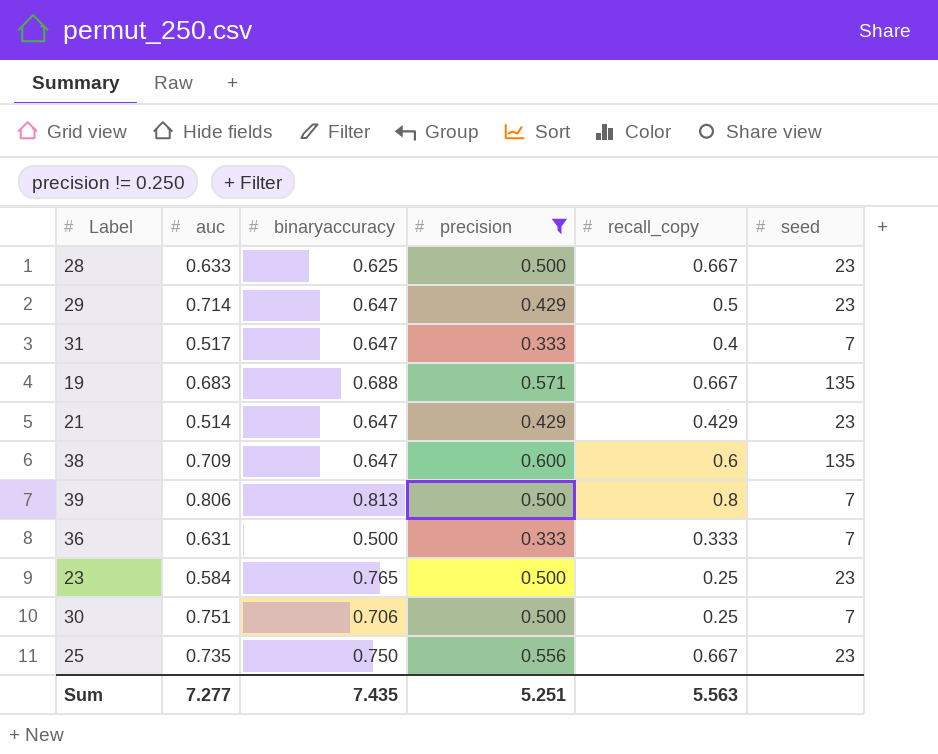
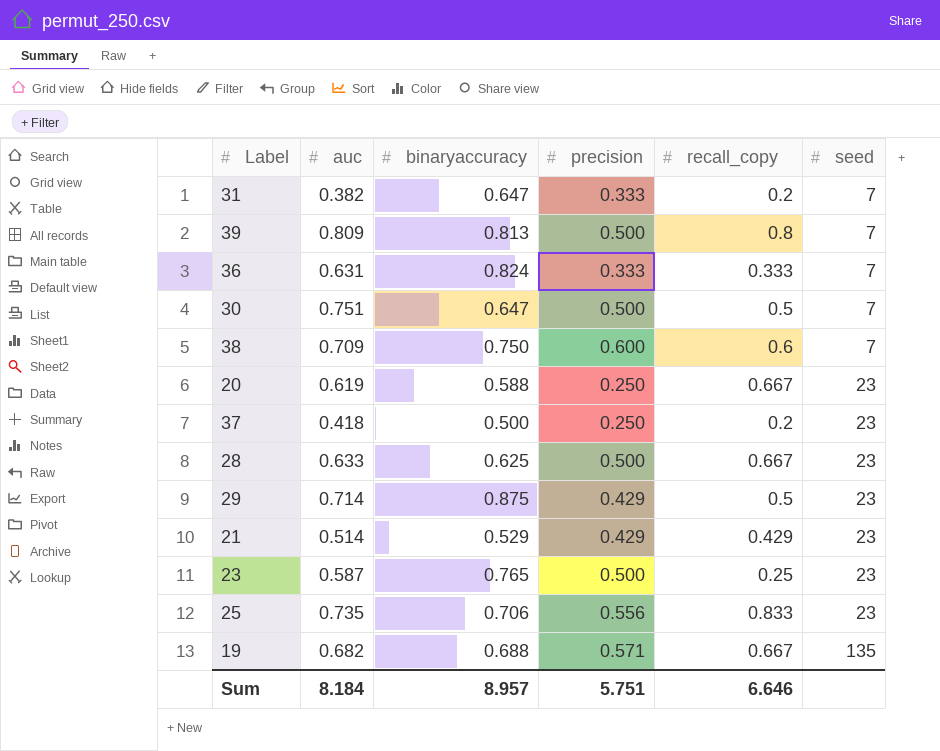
filter: precision != 0.250 -> none
row order: none -> seed ascending
31 | auc: 0.517 -> 0.382
31 | recall_copy: 0.4 -> 0.2
39 | auc: 0.806 -> 0.809
36 | binaryaccuracy: 0.500 -> 0.824
30 | binaryaccuracy: 0.706 -> 0.647
30 | recall_copy: 0.25 -> 0.5
38 | binaryaccuracy: 0.647 -> 0.750
38 | seed: 135 -> 7
29 | binaryaccuracy: 0.647 -> 0.875
21 | binaryaccuracy: 0.647 -> 0.529
23 | auc: 0.584 -> 0.587
25 | binaryaccuracy: 0.750 -> 0.706
25 | recall_copy: 0.667 -> 0.833
19 | auc: 0.683 -> 0.682
Sum | auc: 7.277 -> 8.184
Sum | binaryaccuracy: 7.435 -> 8.957
Sum | precision: 5.251 -> 5.751
Sum | recall_copy: 5.563 -> 6.646

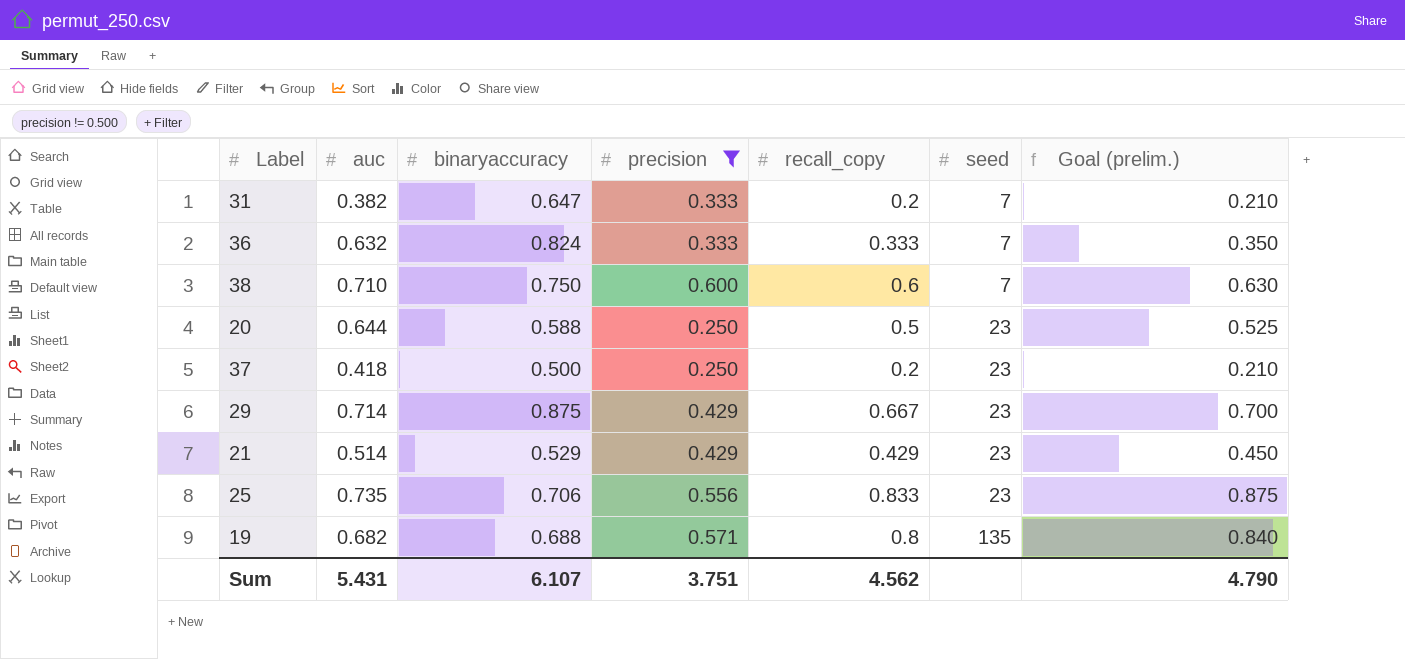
filter: none -> precision != 0.500
column Goal (prelim.) | formula: none -> [recall_copy] * 1.05
36 | auc: 0.631 -> 0.632
38 | auc: 0.709 -> 0.710
20 | auc: 0.619 -> 0.644
20 | recall_copy: 0.667 -> 0.5
29 | recall_copy: 0.5 -> 0.667
19 | recall_copy: 0.667 -> 0.8
Sum | auc: 8.184 -> 5.431
Sum | binaryaccuracy: 8.957 -> 6.107
Sum | precision: 5.751 -> 3.751
Sum | recall_copy: 6.646 -> 4.562

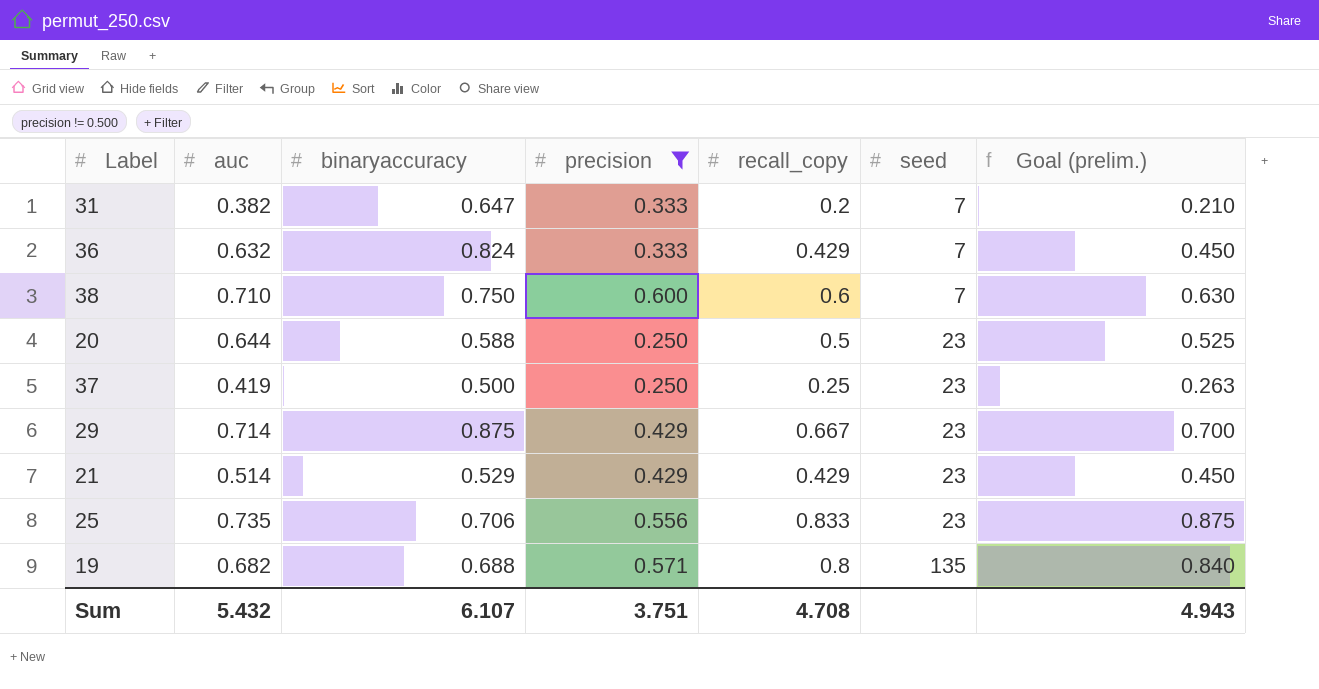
36 | recall_copy: 0.333 -> 0.429
36 | Goal (prelim.): 0.350 -> 0.450
37 | auc: 0.418 -> 0.419
37 | recall_copy: 0.2 -> 0.25
37 | Goal (prelim.): 0.210 -> 0.263
Sum | auc: 5.431 -> 5.432
Sum | recall_copy: 4.562 -> 4.708
Sum | Goal (prelim.): 4.790 -> 4.943

